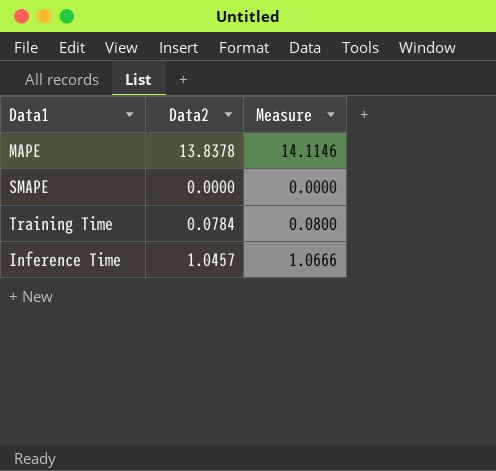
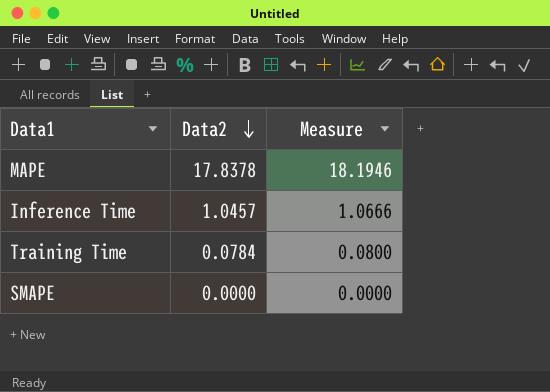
row order: none -> Data2 descending
MAPE | Data2: 13.8378 -> 17.8378
MAPE | Measure: 14.1146 -> 18.1946

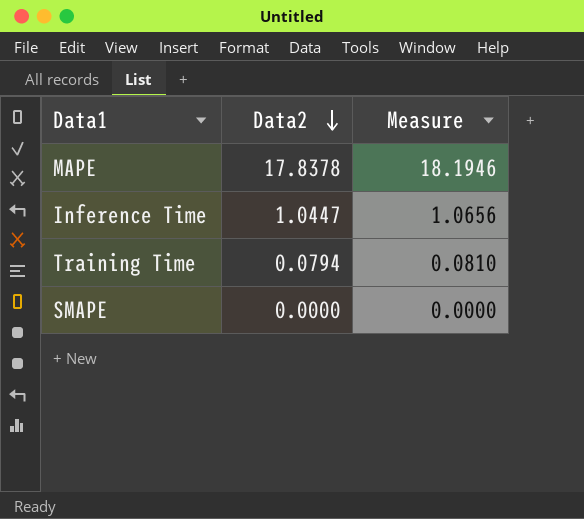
Inference Time | Data2: 1.0457 -> 1.0447
Inference Time | Measure: 1.0666 -> 1.0656
Training Time | Data2: 0.0784 -> 0.0794
Training Time | Measure: 0.0800 -> 0.0810

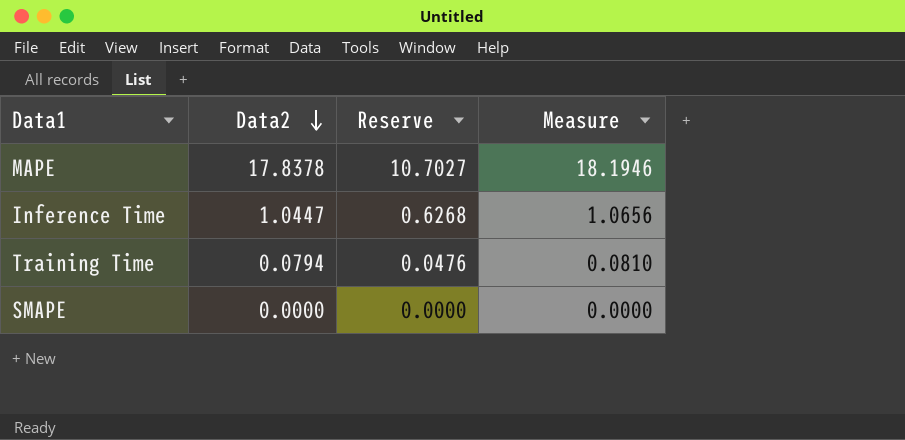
column Reserve | formula: none -> [Data2] * 0.6

